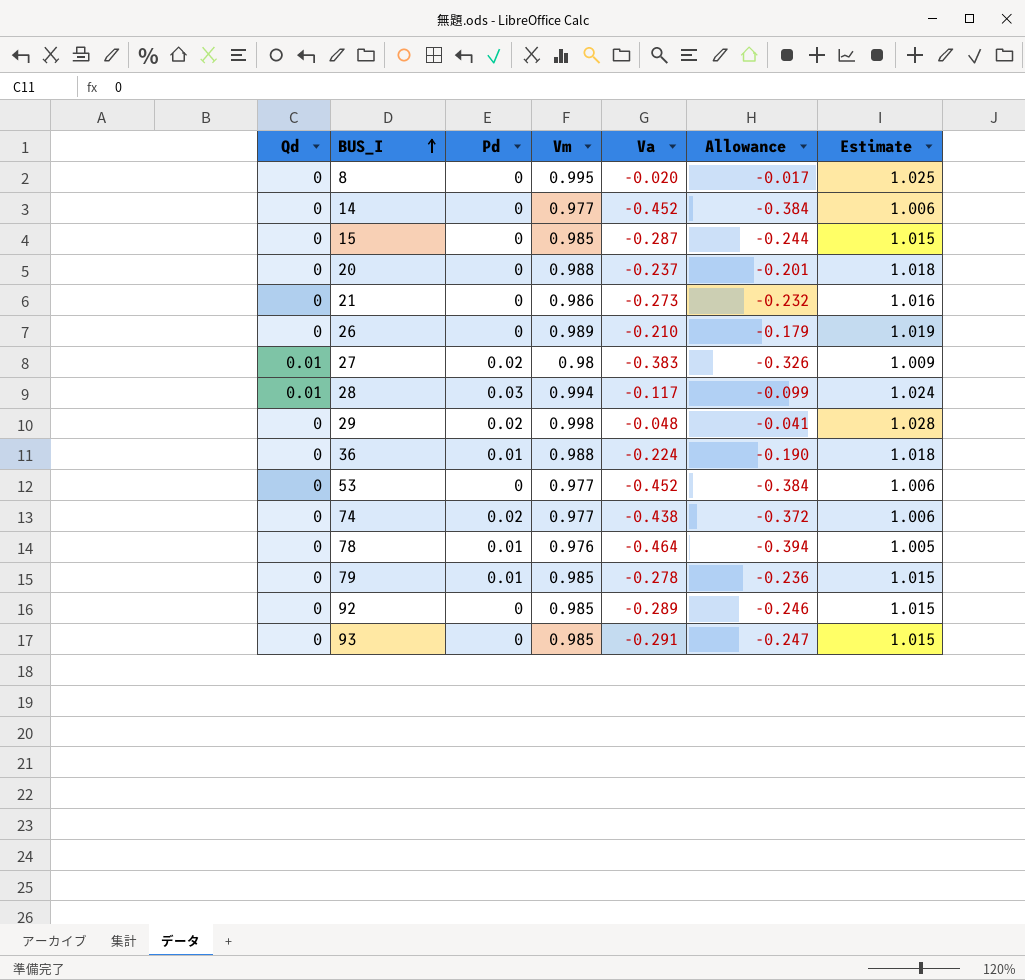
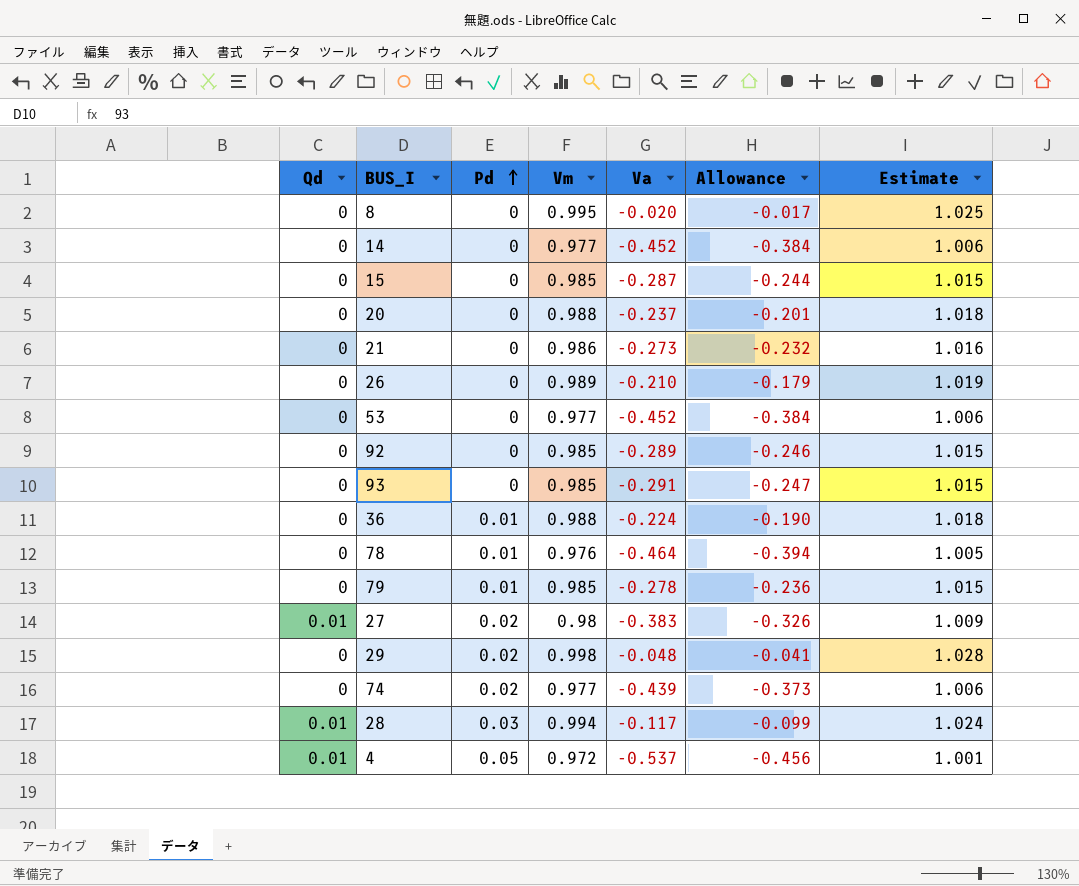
row order: BUS_I ascending -> Pd ascending
74 | Va: -0.438 -> -0.439
74 | Allowance: -0.372 -> -0.373
row 4: none -> 0.01 | 0.05 | 0.972 | -0.537 | -0.456 | 1.001

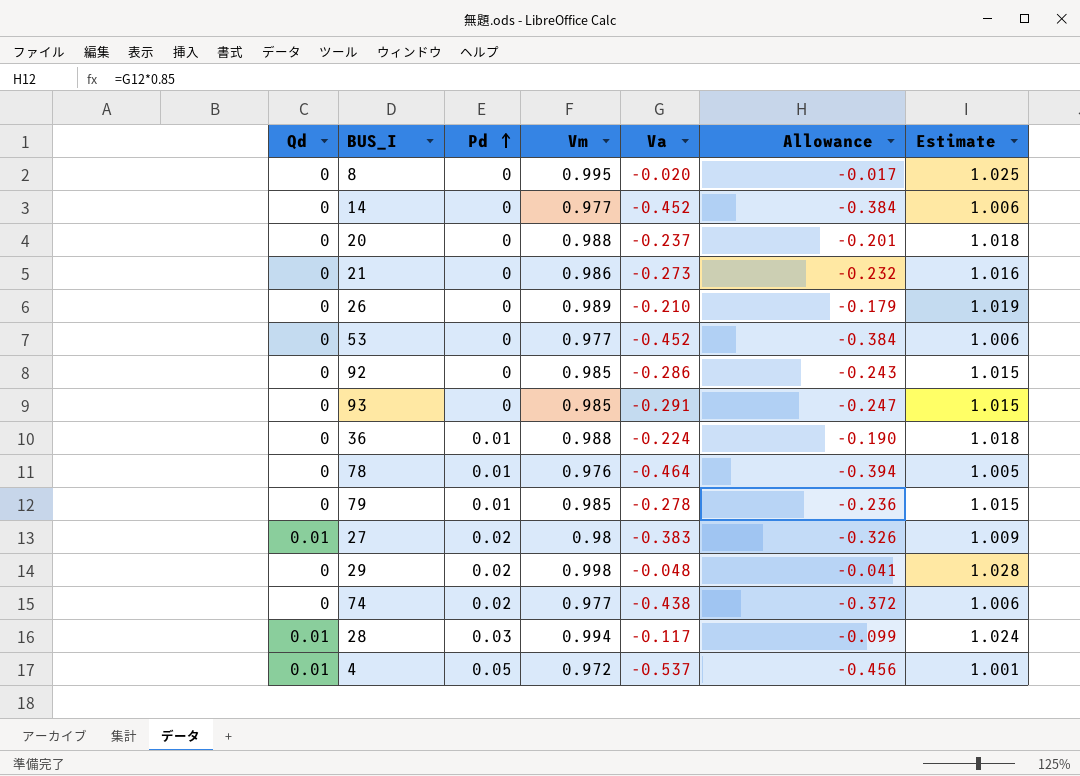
row 15: 0 | 0 | 0.985 | -0.287 | -0.244 | 1.015 -> none
92 | Va: -0.289 -> -0.286
92 | Allowance: -0.246 -> -0.243
74 | Va: -0.439 -> -0.438
74 | Allowance: -0.373 -> -0.372

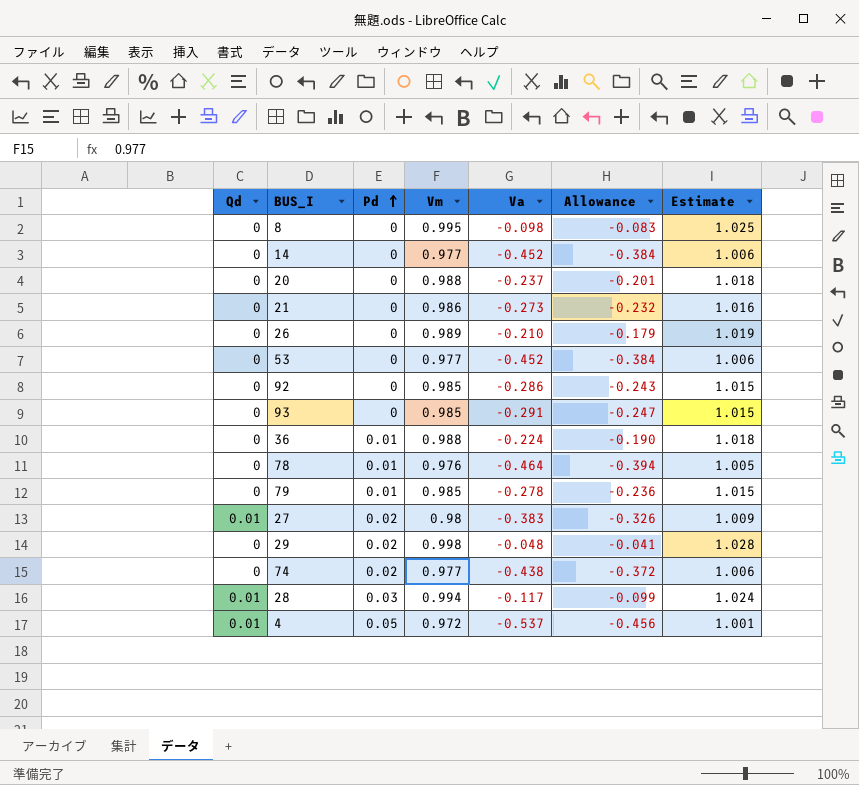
8 | Va: -0.020 -> -0.098
8 | Allowance: -0.017 -> -0.083

